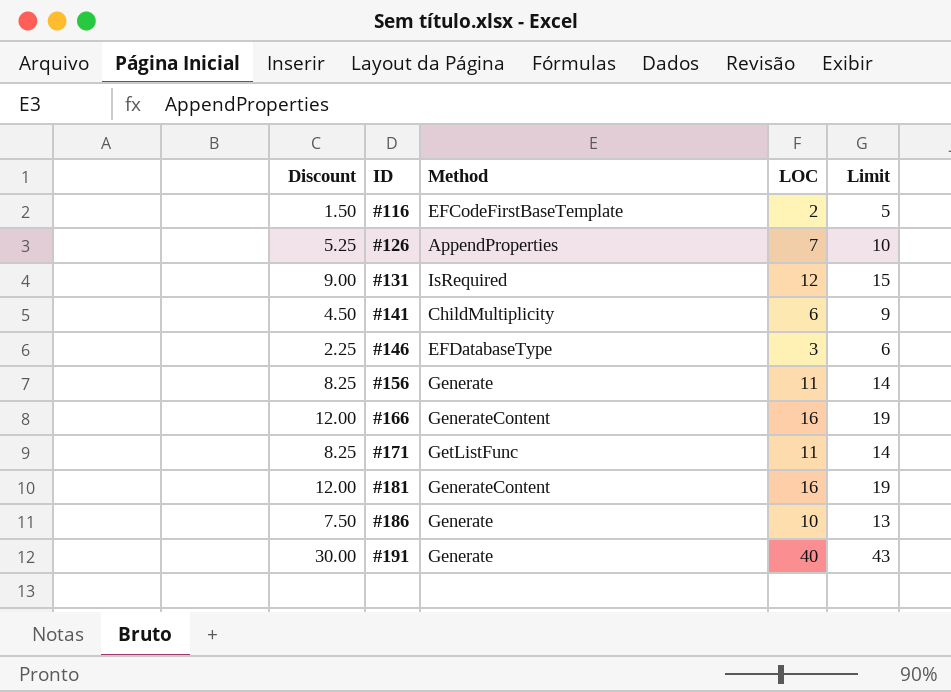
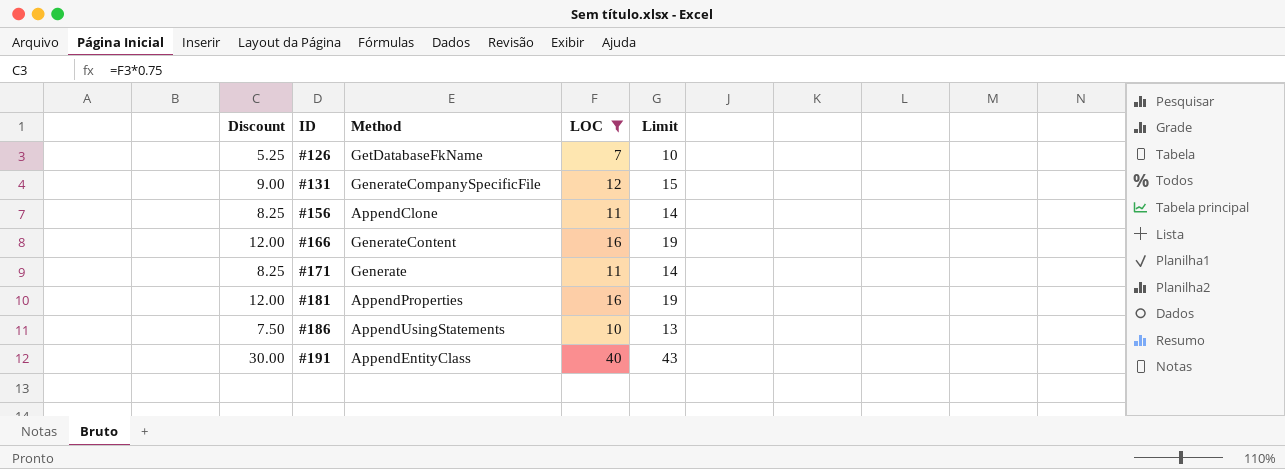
filter: none -> LOC >= 7
#126 | Method: AppendProperties -> GetDatabaseFkName
#131 | Method: IsRequired -> GenerateCompanySpecificFile
#156 | Method: Generate -> AppendClone
#171 | Method: GetListFunc -> Generate
#181 | Method: GenerateContent -> AppendProperties
#186 | Method: Generate -> AppendUsingStatements
#191 | Method: Generate -> AppendEntityClass

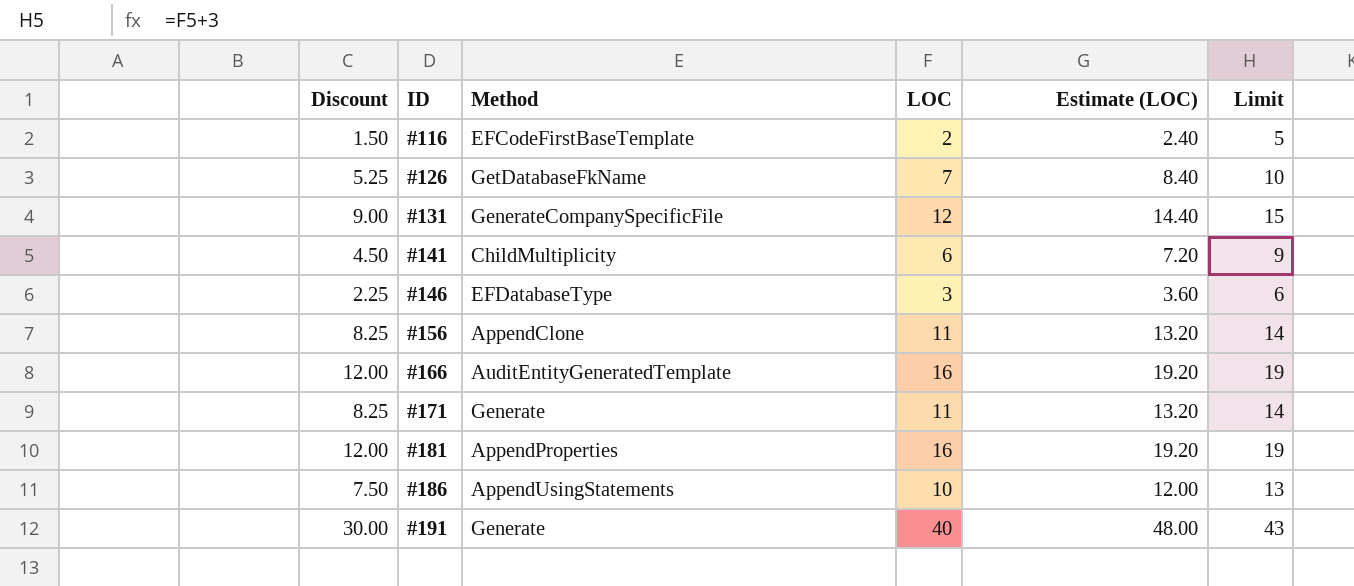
filter: LOC >= 7 -> none
column Estimate (LOC) | formula: none -> [LOC] * 1.2
#166 | Method: GenerateContent -> AuditEntityGeneratedTemplate
#191 | Method: AppendEntityClass -> Generate

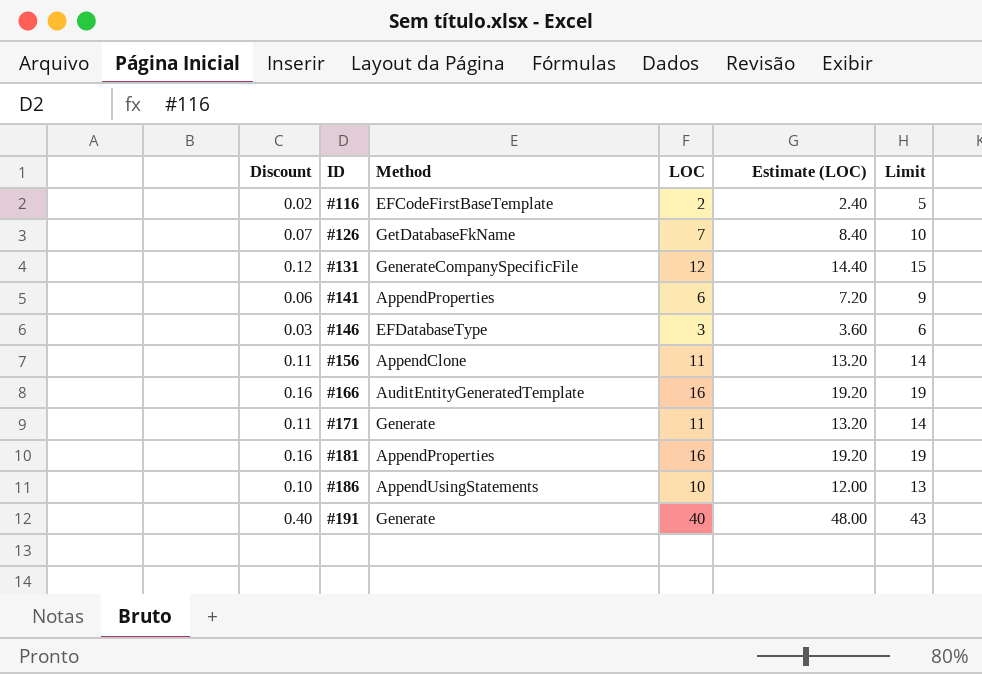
column Discount | formula: [LOC] * 0.75 -> [LOC] * 0.01
#141 | Method: ChildMultiplicity -> AppendProperties

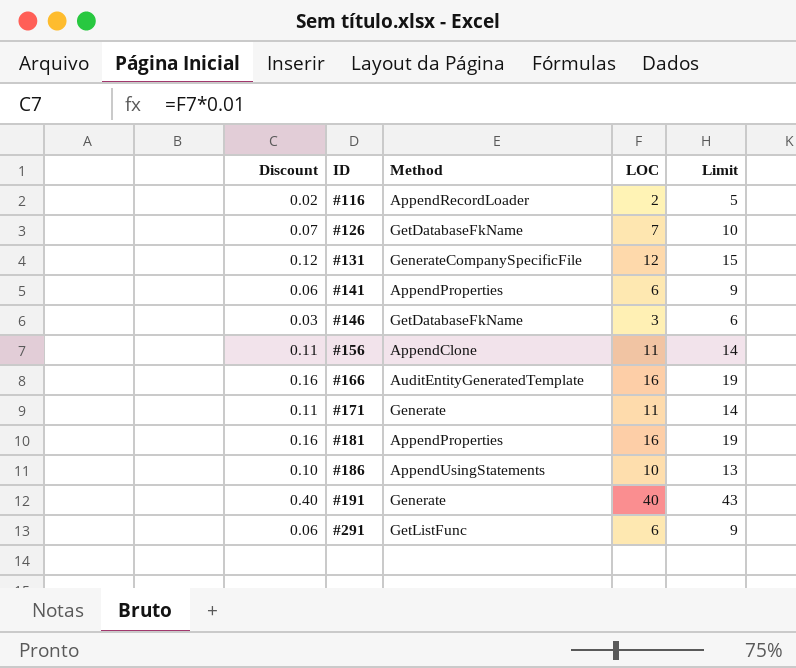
column Estimate (LOC) | formula: [LOC] * 1.2 -> none
#116 | Method: EFCodeFirstBaseTemplate -> AppendRecordLoader
#146 | Method: EFDatabaseType -> GetDatabaseFkName
row #291: none -> 0.06 | GetListFunc | 6 | 9

